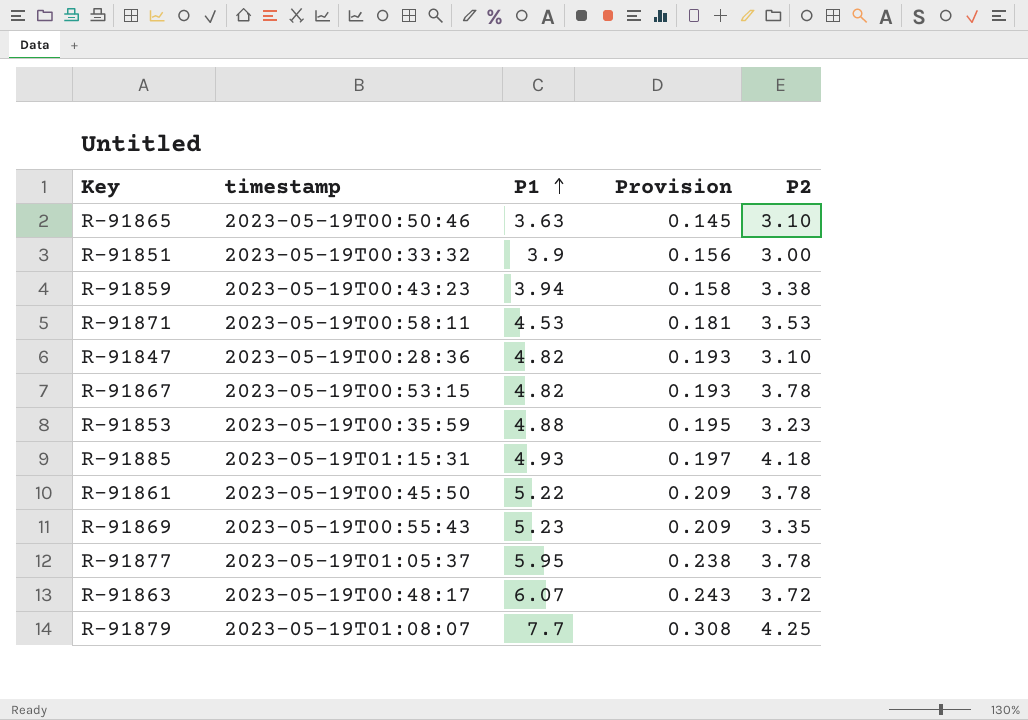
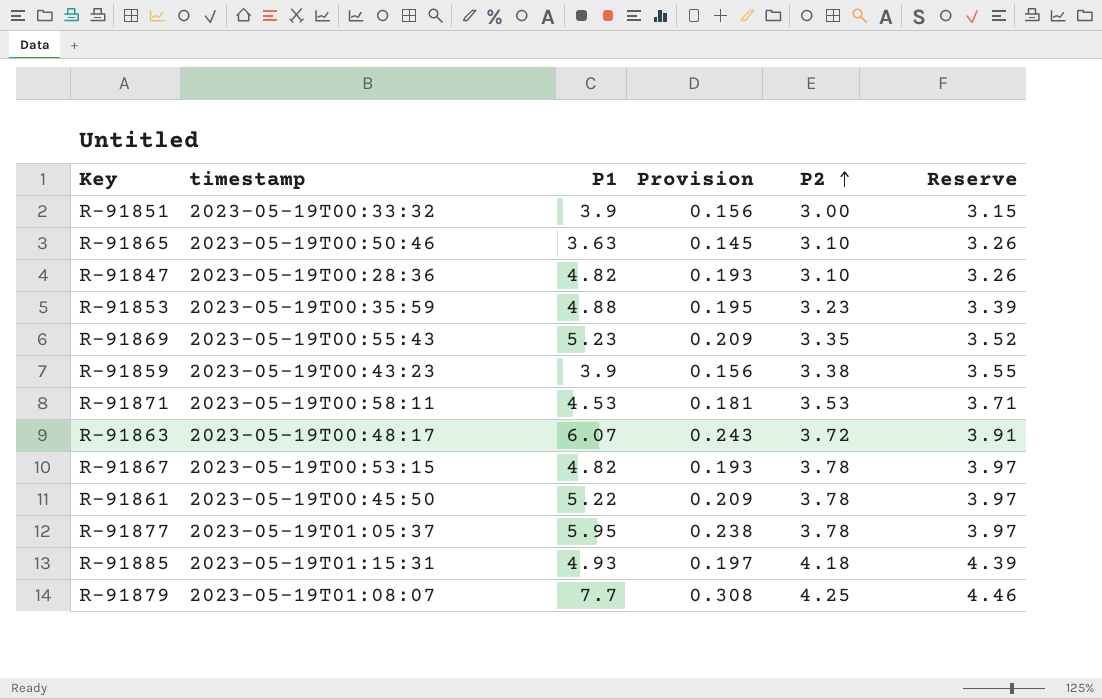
row order: P1 ascending -> P2 ascending
column Reserve | formula: none -> [P2] * 1.05
R-91859 | P1: 3.94 -> 3.9
R-91859 | Provision: 0.158 -> 0.156

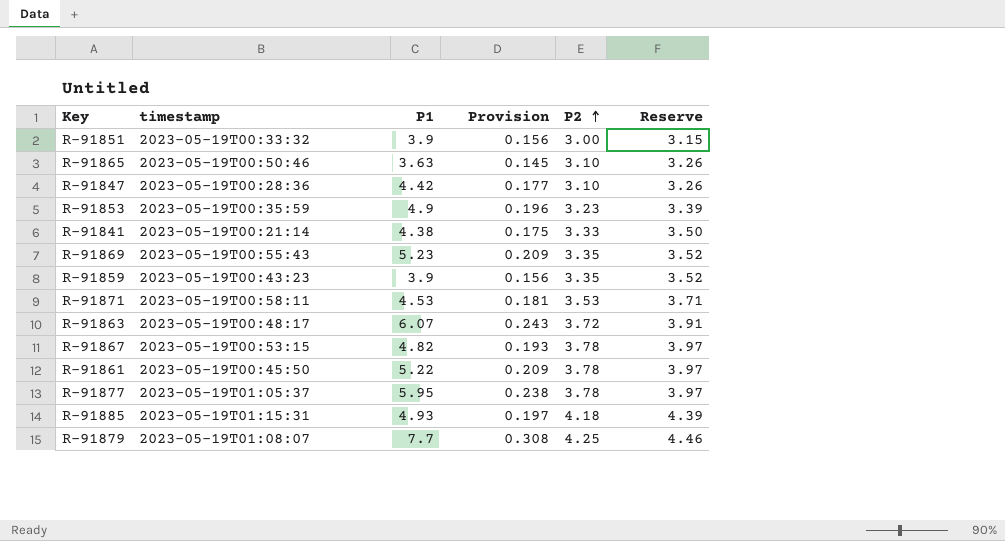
R-91847 | P1: 4.82 -> 4.42
R-91847 | Provision: 0.193 -> 0.177
R-91853 | P1: 4.88 -> 4.9
R-91853 | Provision: 0.195 -> 0.196
row R-91841: none -> 2023-05-19T00:21:14 | 4.38 | 0.175 | 3.33 | 3.50
R-91859 | P2: 3.38 -> 3.35
R-91859 | Reserve: 3.55 -> 3.52

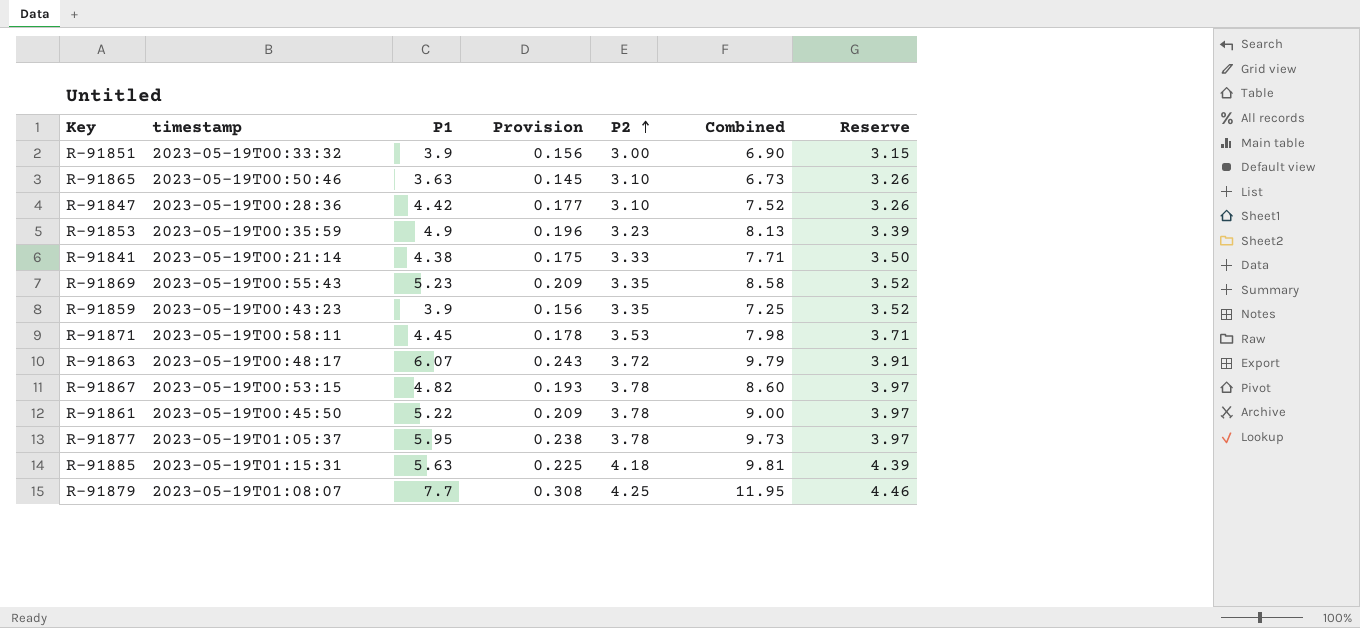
column Combined | formula: none -> [P1] + [P2]
R-91871 | P1: 4.53 -> 4.45
R-91871 | Provision: 0.181 -> 0.178
R-91885 | P1: 4.93 -> 5.63
R-91885 | Provision: 0.197 -> 0.225

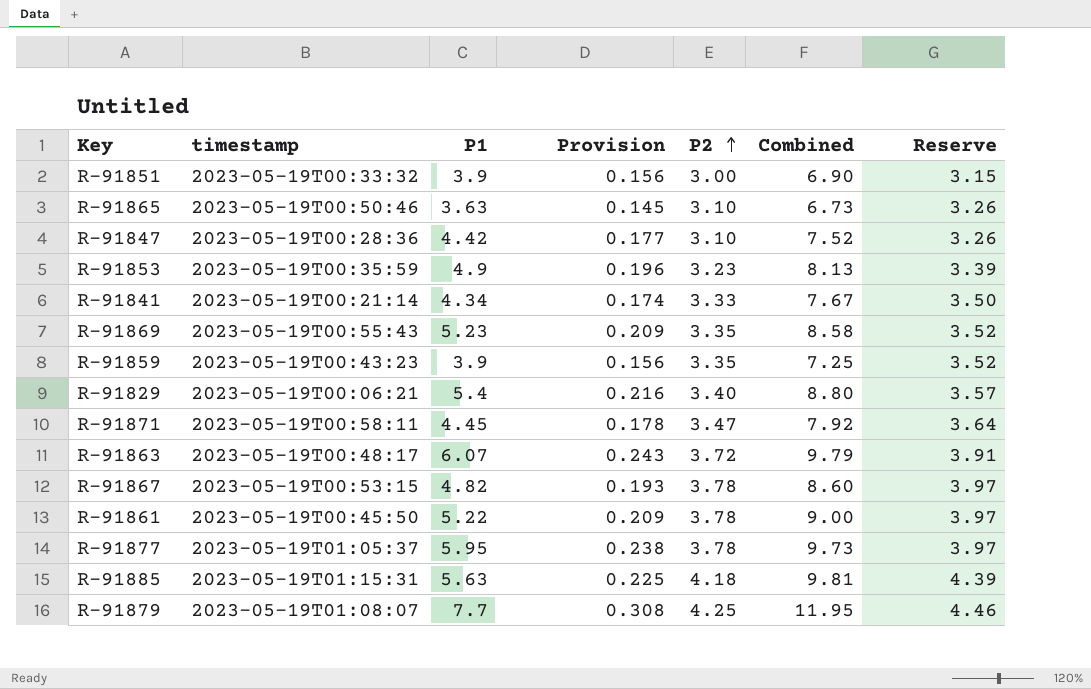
R-91841 | P1: 4.38 -> 4.34
R-91841 | Provision: 0.175 -> 0.174
R-91841 | Combined: 7.71 -> 7.67
row R-91829: none -> 2023-05-19T00:06:21 | 5.4 | 0.216 | 3.40 | 8.80 | 3.57
R-91871 | P2: 3.53 -> 3.47
R-91871 | Combined: 7.98 -> 7.92
R-91871 | Reserve: 3.71 -> 3.64

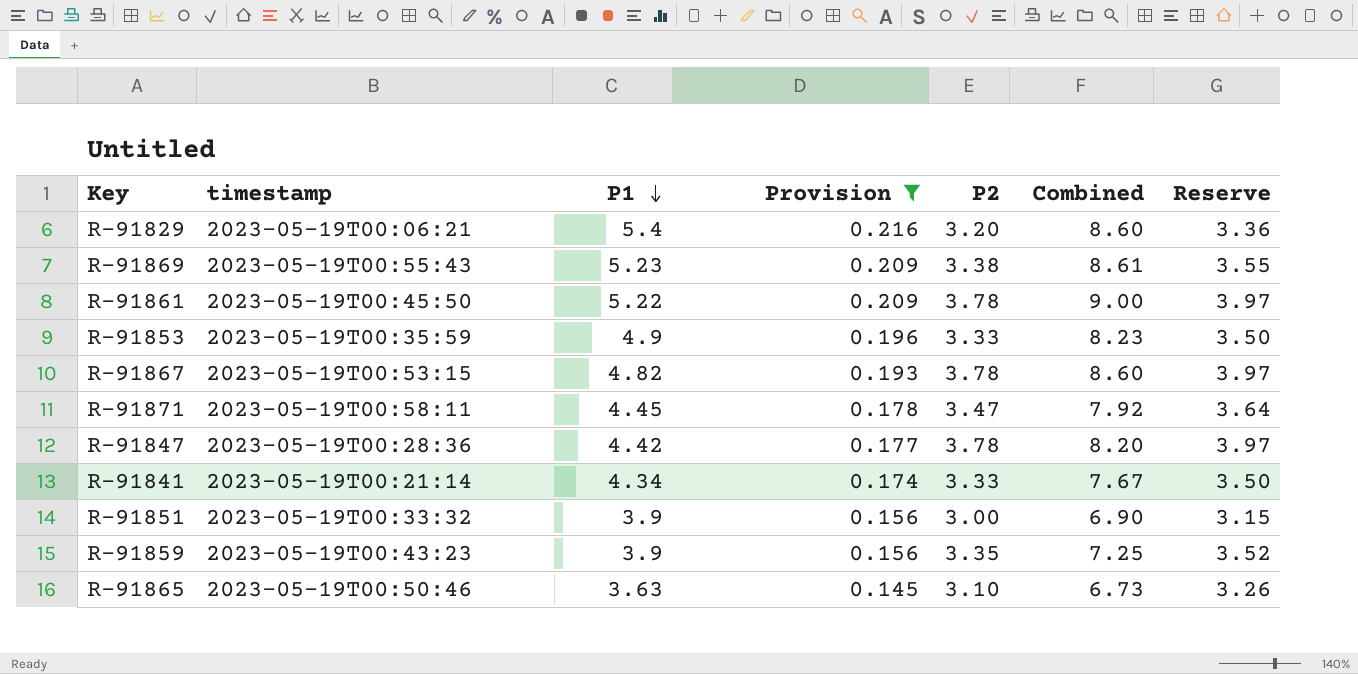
filter: none -> Provision <= 0.216
row order: P2 ascending -> P1 descending
R-91829 | P2: 3.40 -> 3.20
R-91829 | Combined: 8.80 -> 8.60
R-91829 | Reserve: 3.57 -> 3.36
R-91869 | P2: 3.35 -> 3.38
R-91869 | Combined: 8.58 -> 8.61
R-91869 | Reserve: 3.52 -> 3.55
R-91853 | P2: 3.23 -> 3.33
R-91853 | Combined: 8.13 -> 8.23
R-91853 | Reserve: 3.39 -> 3.50
R-91847 | P2: 3.10 -> 3.78
R-91847 | Combined: 7.52 -> 8.20
R-91847 | Reserve: 3.26 -> 3.97

